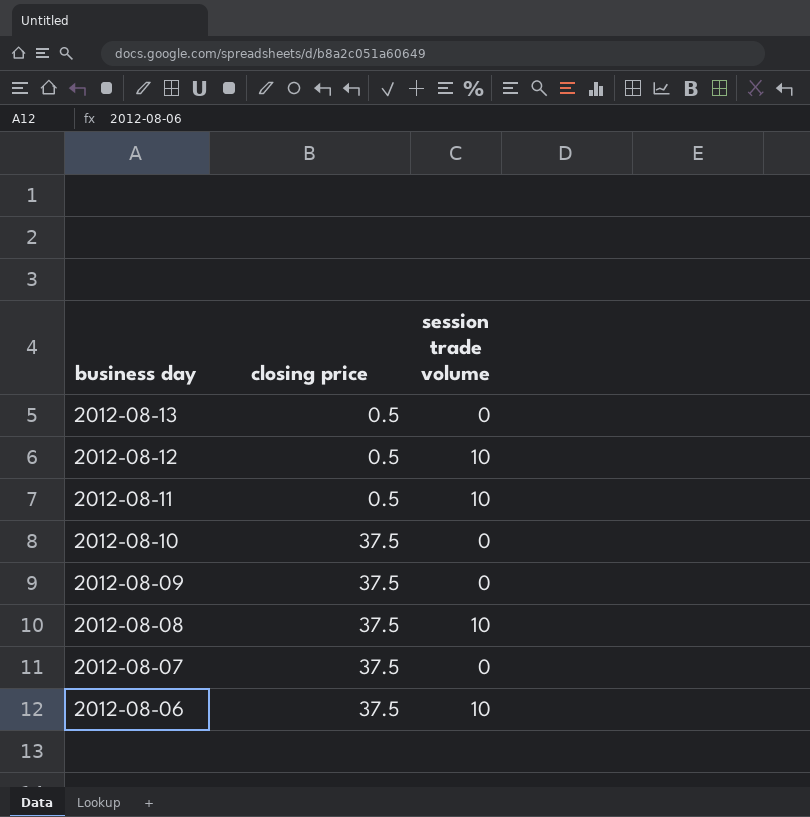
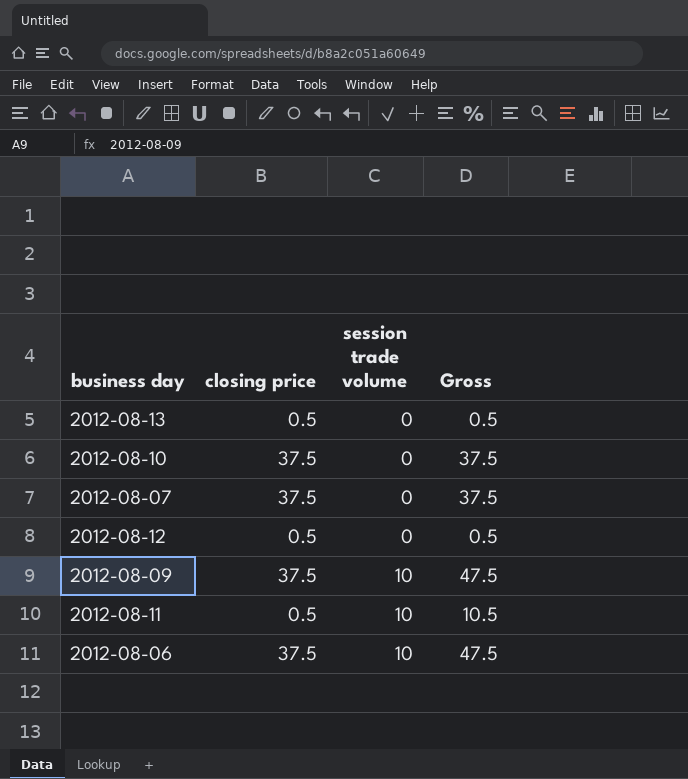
row order: business day descending -> session trade volume ascending
column Gross | formula: none -> [closing price] + [session trade volume]
row 2012-08-08: 37.5 | 10 -> none
2012-08-12 | session trade volume: 10 -> 0
2012-08-09 | session trade volume: 0 -> 10

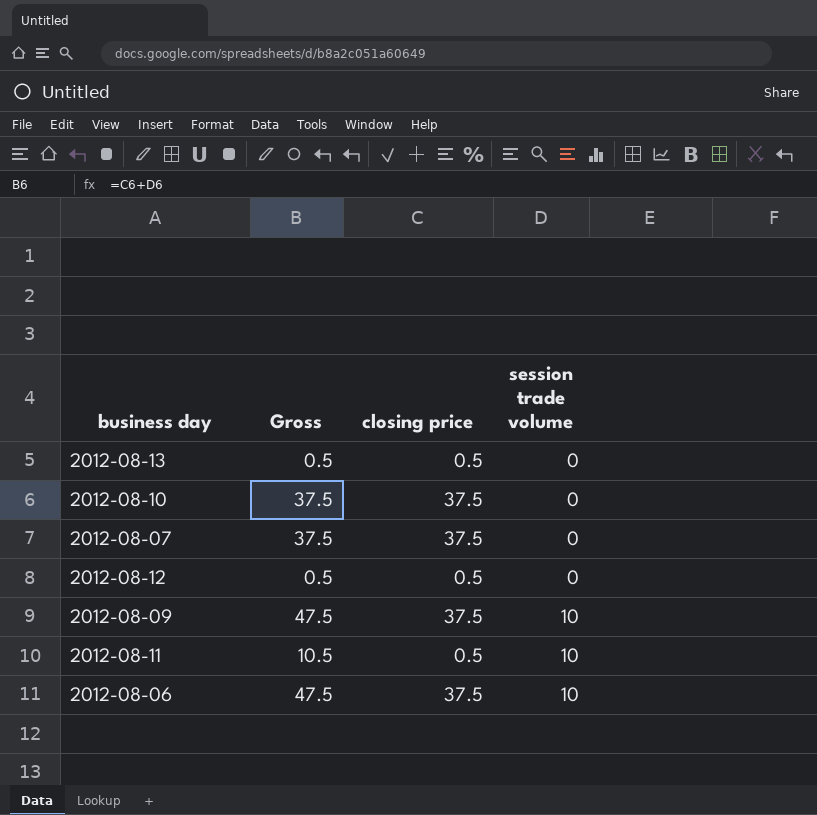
column Gross | position: 4 -> 2

